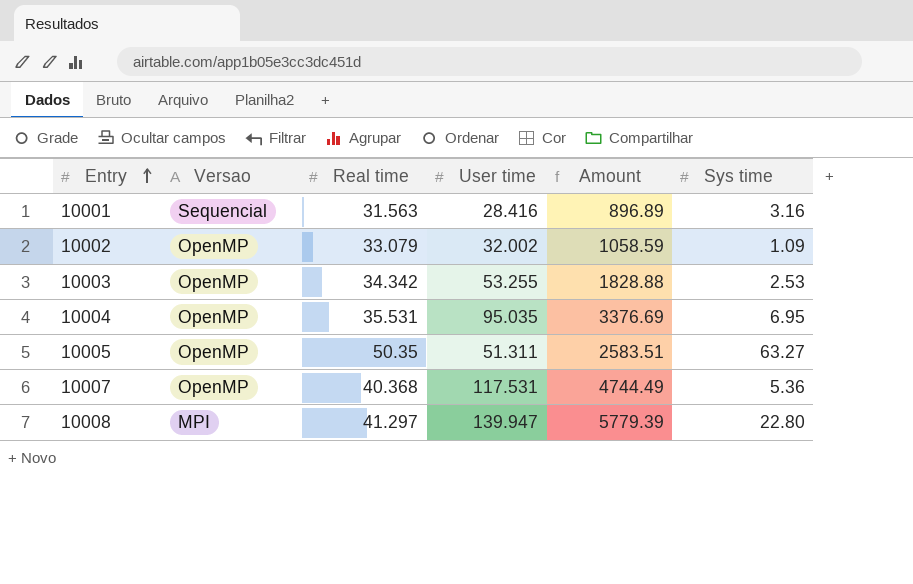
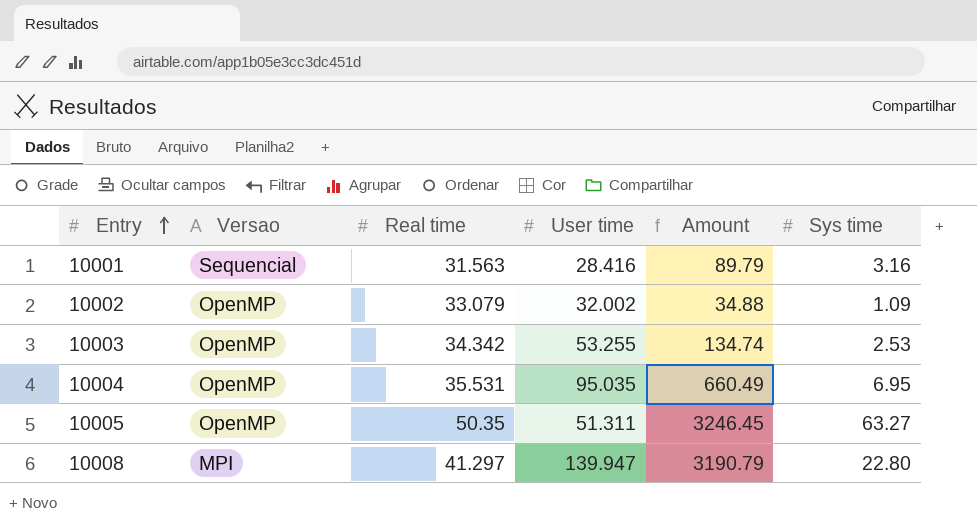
column Amount | formula: [Real time] * [User time] -> [User time] * [Sys time]
row 10007: OpenMP | 40.368 | 117.531 | 4744.49 | 5.36 -> none

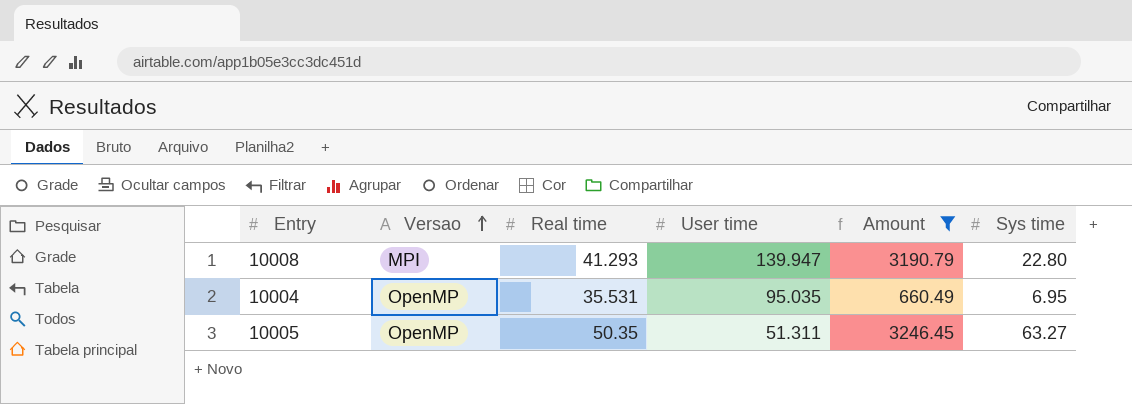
filter: none -> Amount >= 660.49
row order: Entry ascending -> Versao ascending
10008 | Real time: 41.297 -> 41.293

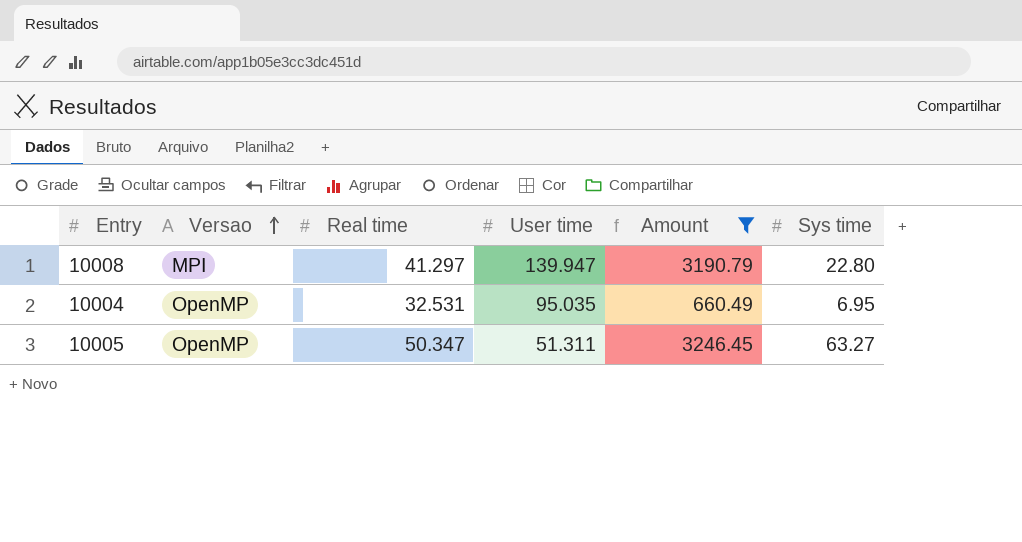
10008 | Real time: 41.293 -> 41.297
10004 | Real time: 35.531 -> 32.531
10005 | Real time: 50.35 -> 50.347

